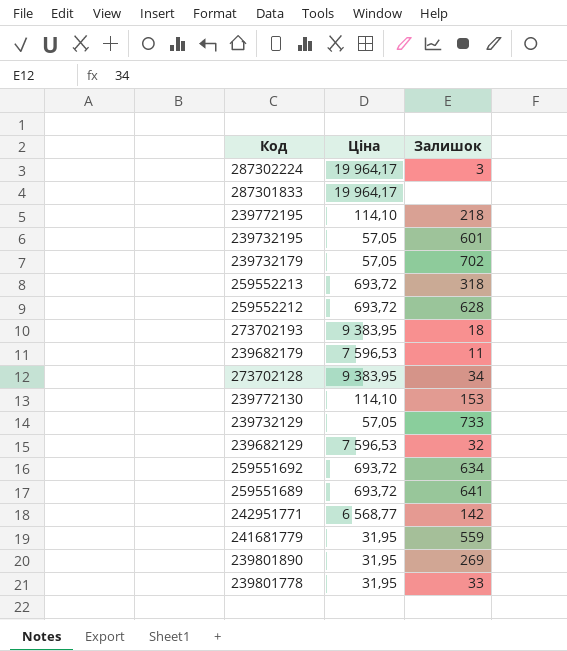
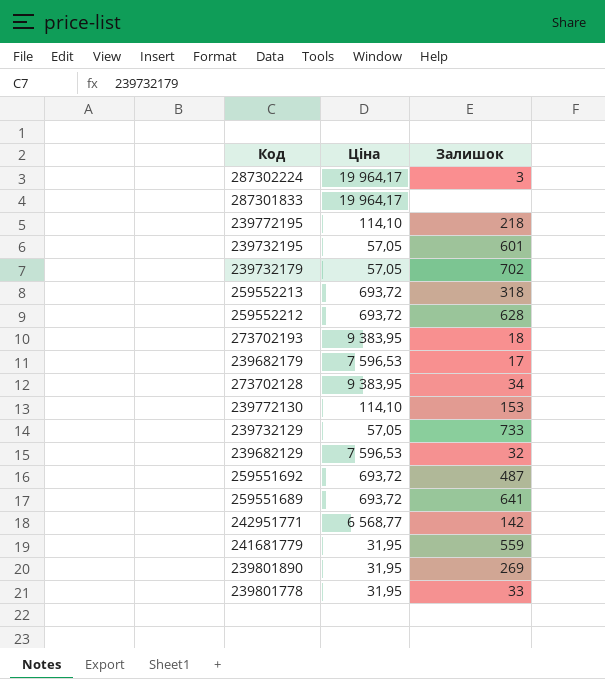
239682179 | Залишок: 11 -> 17
259551692 | Залишок: 634 -> 487

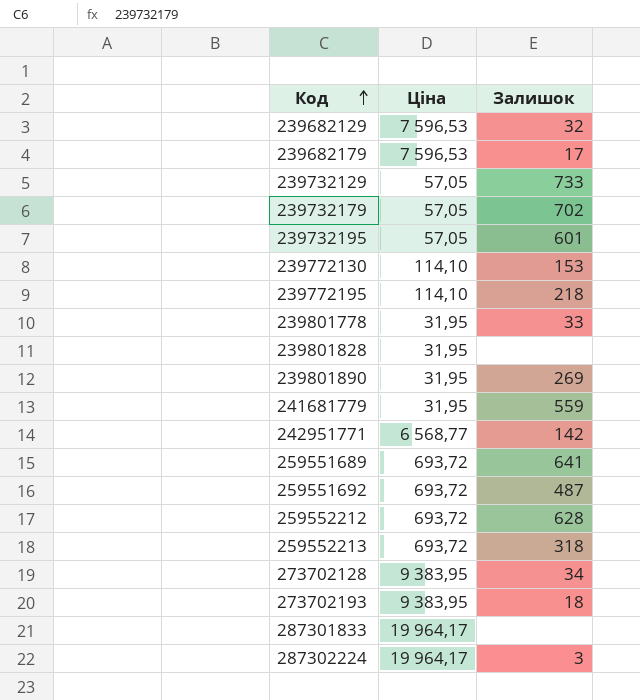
row order: none -> Код ascending
row 239801828: none -> 31,95 | none

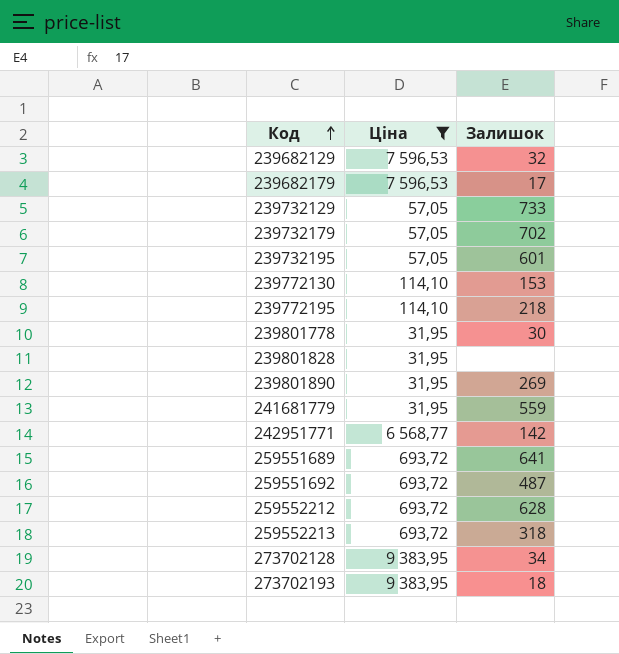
filter: none -> Ціна != 19 964,17
239801778 | Залишок: 33 -> 30

